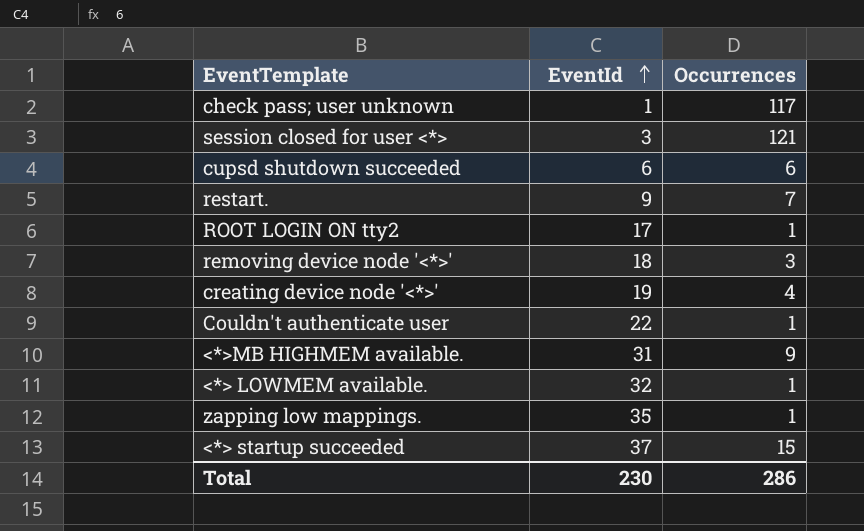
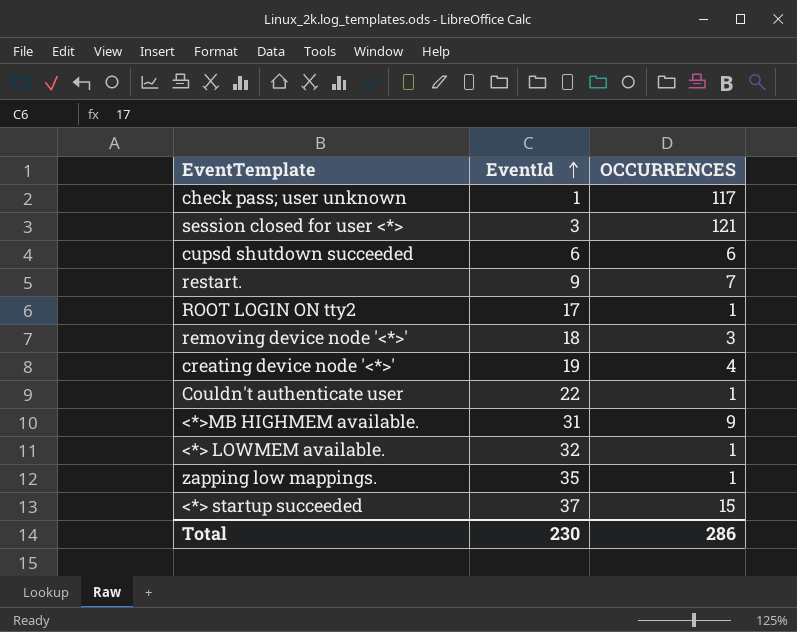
column name: Occurrences -> OCCURRENCES

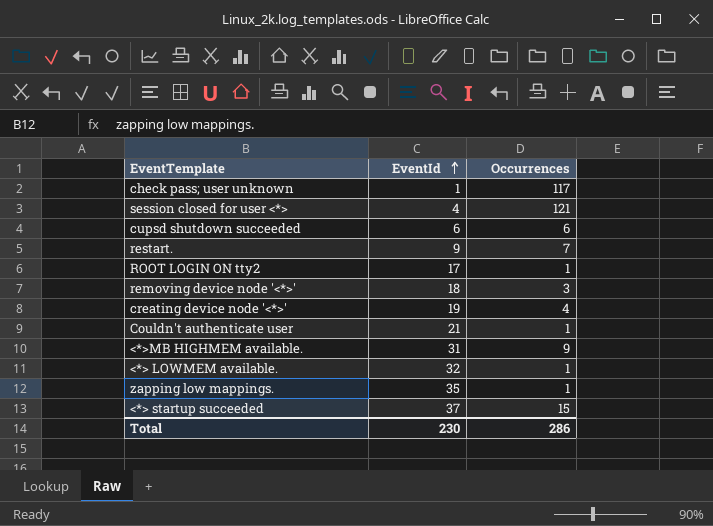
column name: OCCURRENCES -> Occurrences
session closed for user <*> | EventId: 3 -> 4
Couldn't authenticate user | EventId: 22 -> 21

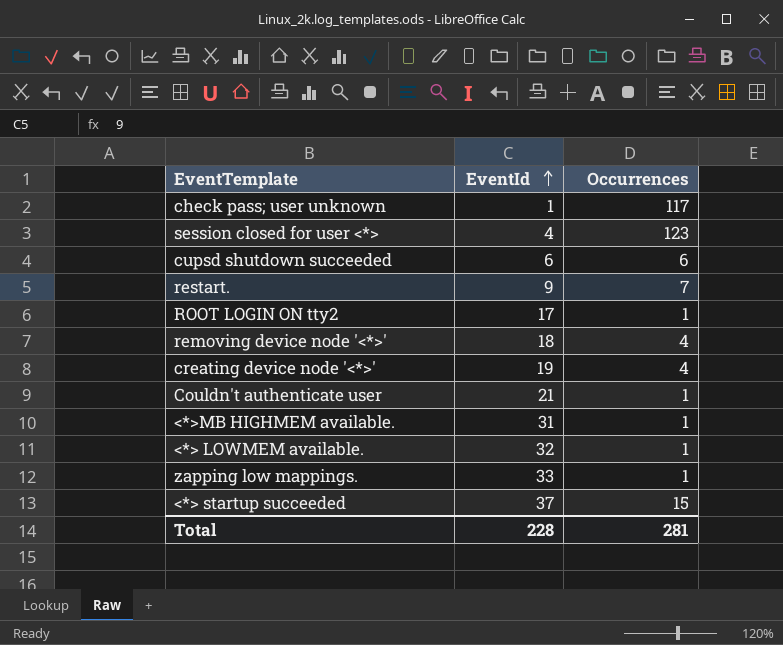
session closed for user <*> | Occurrences: 121 -> 123
removing device node '<*>' | Occurrences: 3 -> 4
<*>MB HIGHMEM available. | Occurrences: 9 -> 1
zapping low mappings. | EventId: 35 -> 33
Total | EventId: 230 -> 228
Total | Occurrences: 286 -> 281

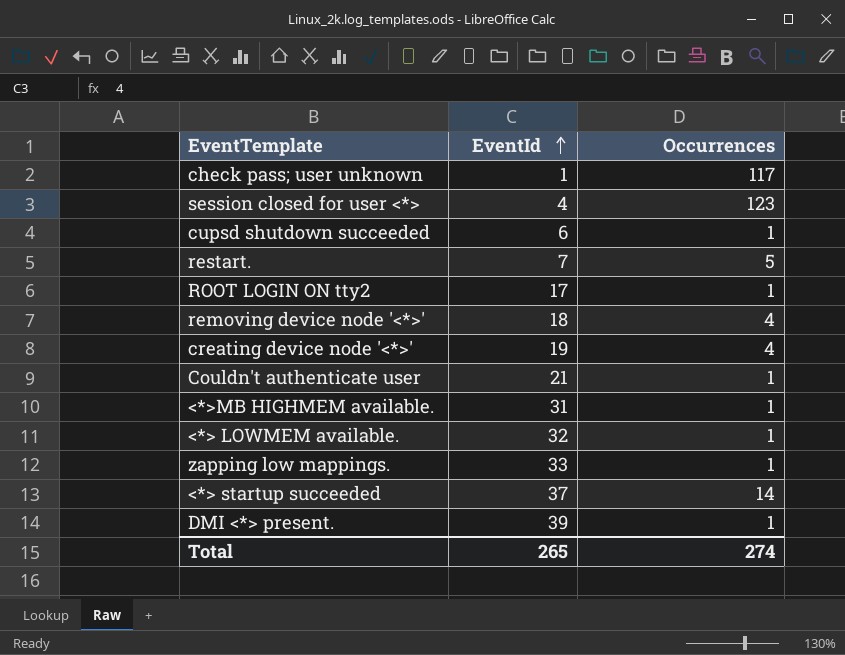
cupsd shutdown succeeded | Occurrences: 6 -> 1
restart. | EventId: 9 -> 7
restart. | Occurrences: 7 -> 5
<*> startup succeeded | Occurrences: 15 -> 14
row DMI <*> present.: none -> 39 | 1
Total | EventId: 228 -> 265
Total | Occurrences: 281 -> 274

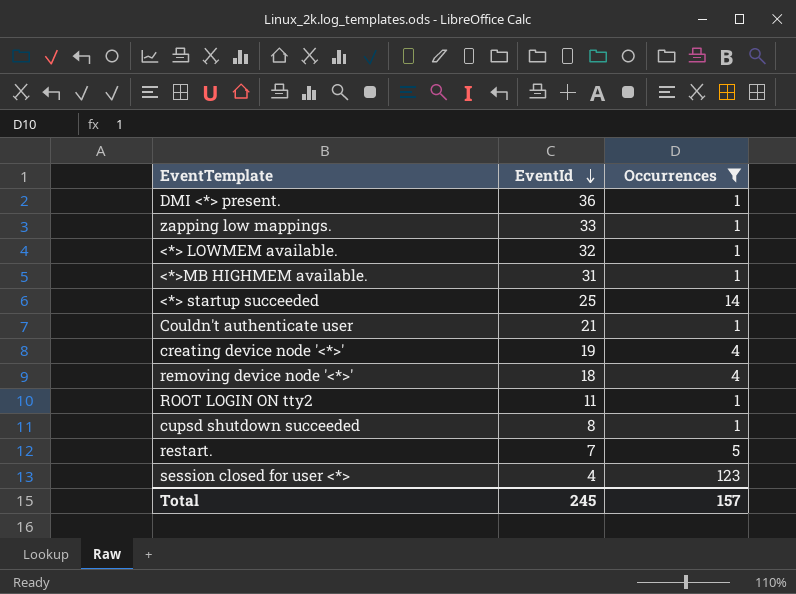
filter: none -> Occurrences != 117
row order: EventId ascending -> EventId descending
DMI <*> present. | EventId: 39 -> 36
<*> startup succeeded | EventId: 37 -> 25
ROOT LOGIN ON tty2 | EventId: 17 -> 11
cupsd shutdown succeeded | EventId: 6 -> 8
Total | EventId: 265 -> 245
Total | Occurrences: 274 -> 157

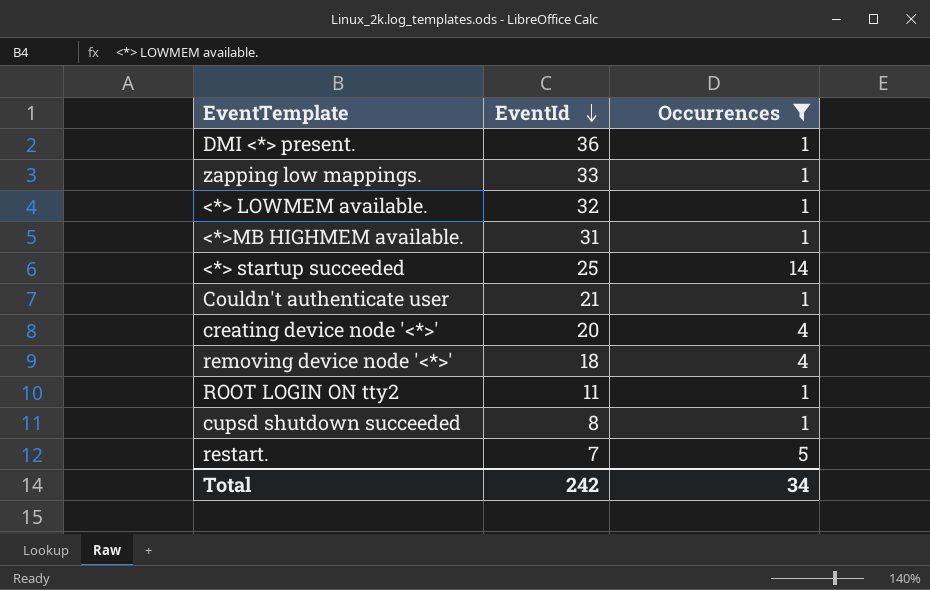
row session closed for user <*>: 4 | 123 -> none
creating device node '<*>' | EventId: 19 -> 20
Total | EventId: 245 -> 242
Total | Occurrences: 157 -> 34

